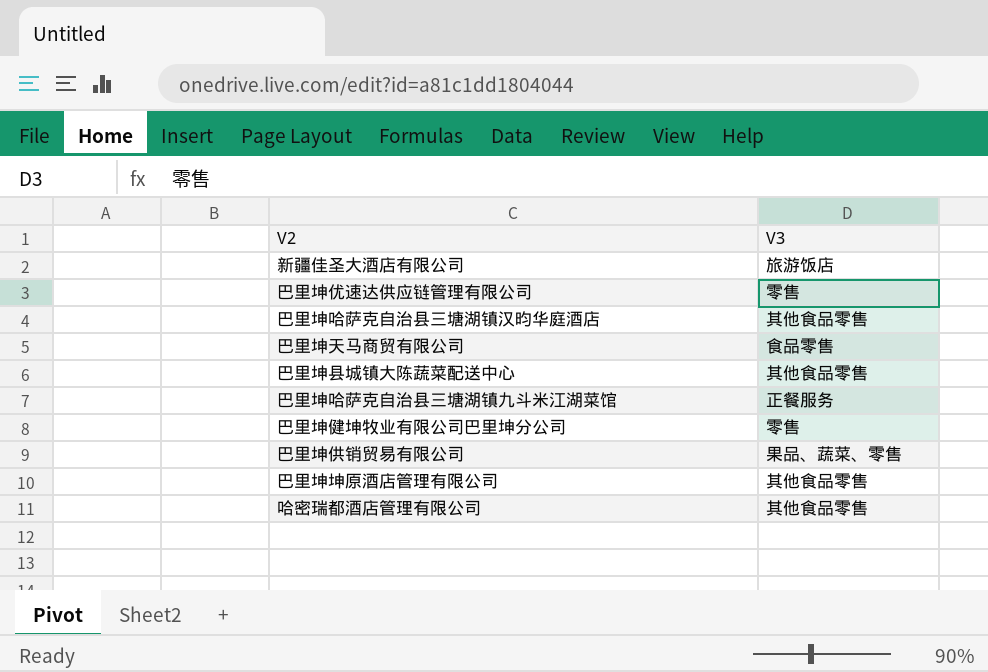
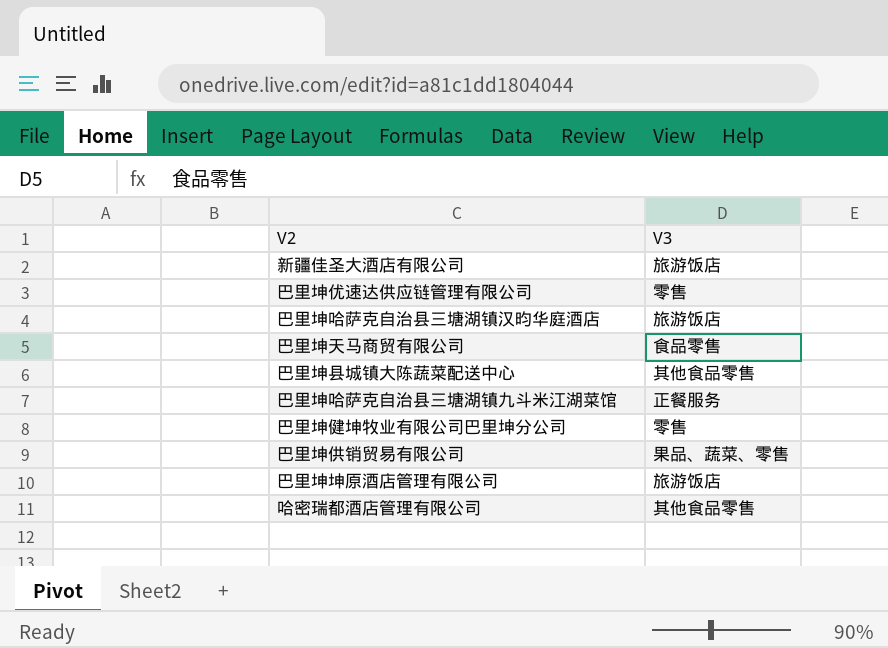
巴里坤哈萨克自治县三塘湖镇汉昀华庭酒店 | V3: 其他食品零售 -> 旅游饭店
巴里坤坤原酒店管理有限公司 | V3: 其他食品零售 -> 旅游饭店

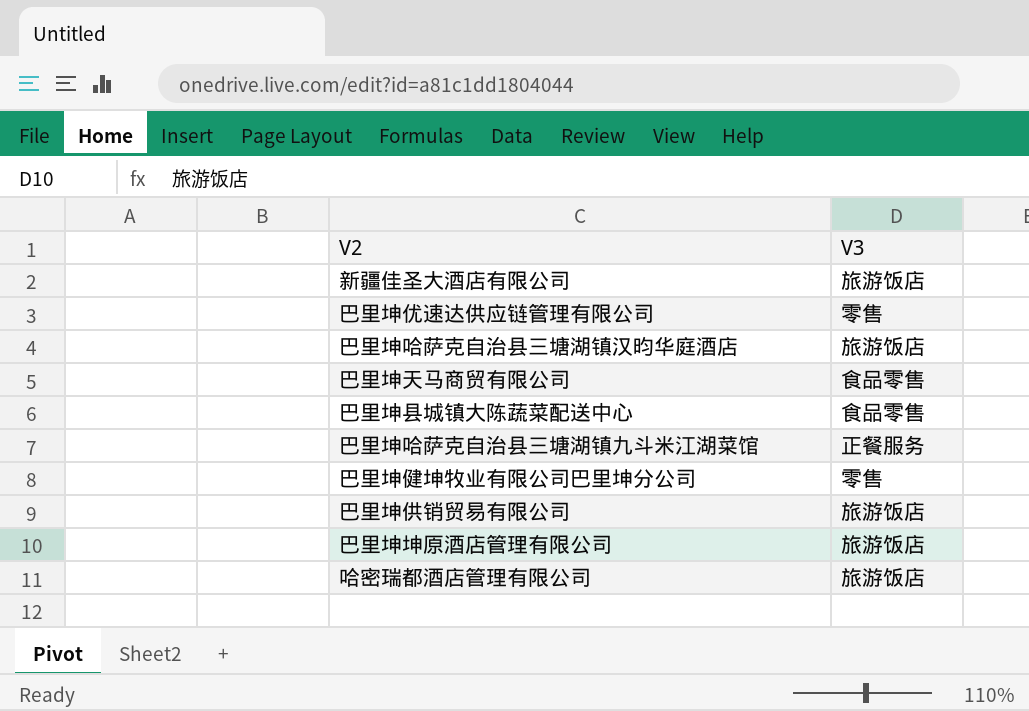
巴里坤县城镇大陈蔬菜配送中心 | V3: 其他食品零售 -> 食品零售
巴里坤供销贸易有限公司 | V3: 果品、蔬菜、零售 -> 旅游饭店
哈密瑞都酒店管理有限公司 | V3: 其他食品零售 -> 旅游饭店

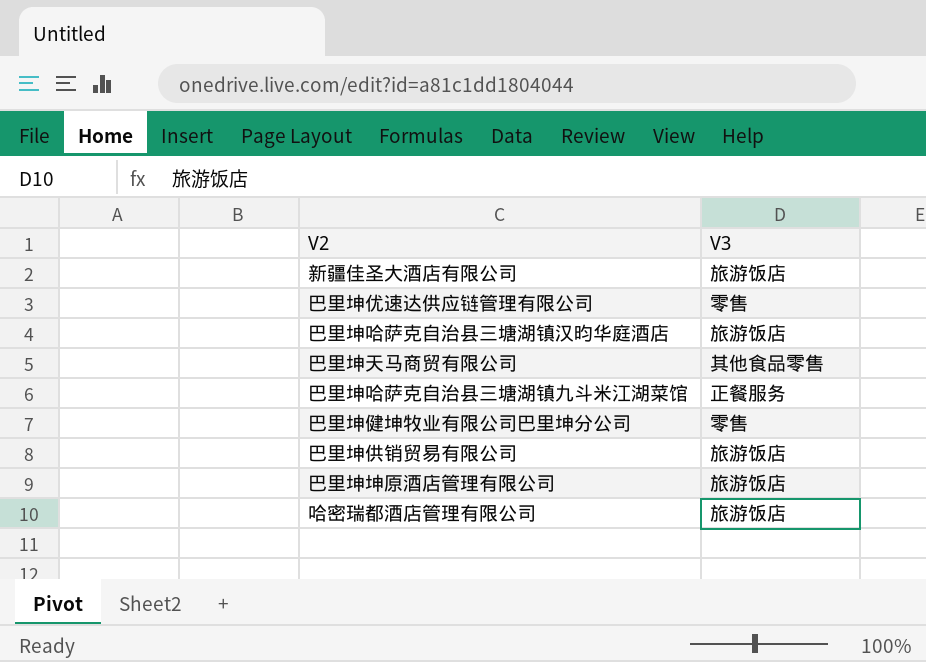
row 巴里坤县城镇大陈蔬菜配送中心: 食品零售 -> none
巴里坤天马商贸有限公司 | V3: 食品零售 -> 其他食品零售

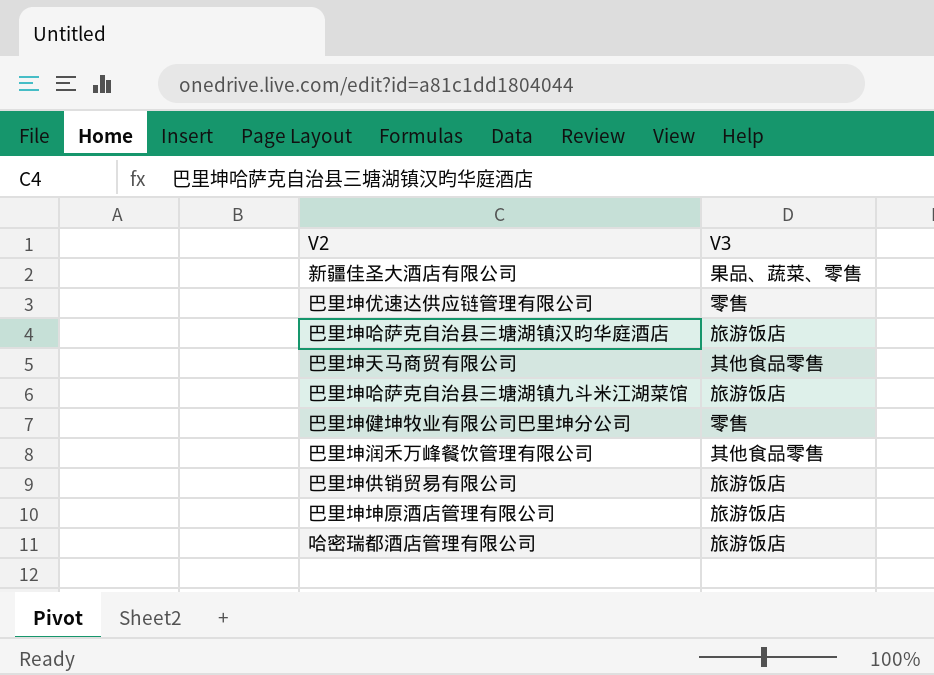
新疆佳圣大酒店有限公司 | V3: 旅游饭店 -> 果品、蔬菜、零售
巴里坤哈萨克自治县三塘湖镇九斗米江湖菜馆 | V3: 正餐服务 -> 旅游饭店
row 巴里坤润禾万峰餐饮管理有限公司: none -> 其他食品零售

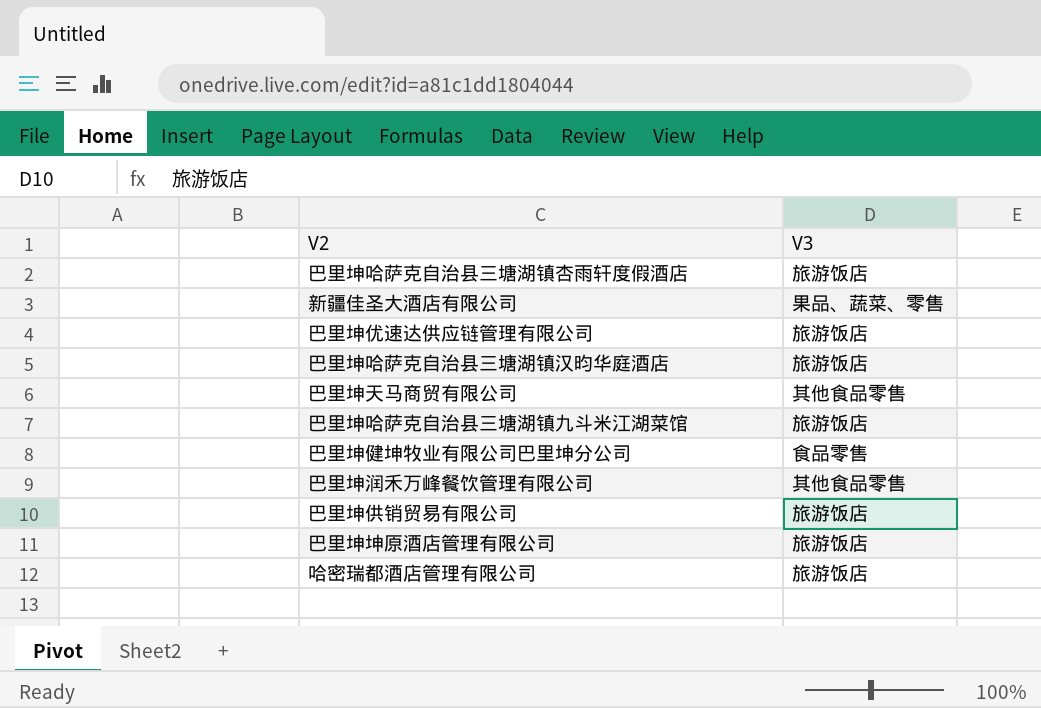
row 巴里坤哈萨克自治县三塘湖镇杏雨轩度假酒店: none -> 旅游饭店
巴里坤优速达供应链管理有限公司 | V3: 零售 -> 旅游饭店
巴里坤健坤牧业有限公司巴里坤分公司 | V3: 零售 -> 食品零售

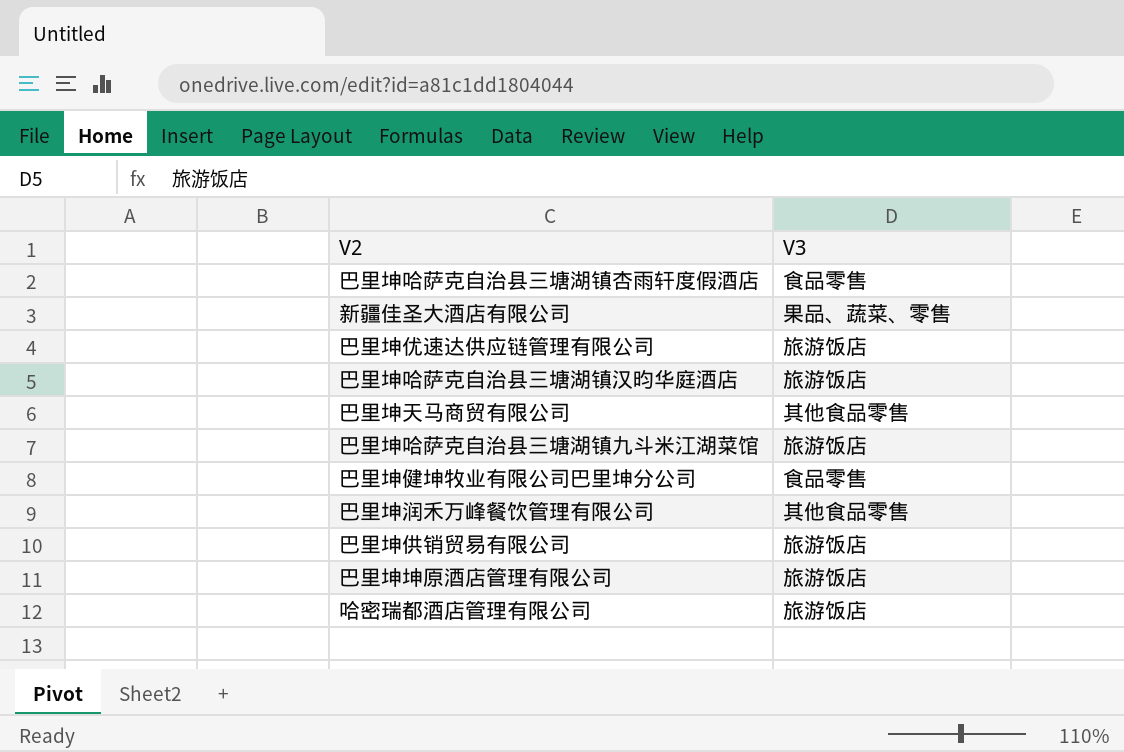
巴里坤哈萨克自治县三塘湖镇杏雨轩度假酒店 | V3: 旅游饭店 -> 食品零售

